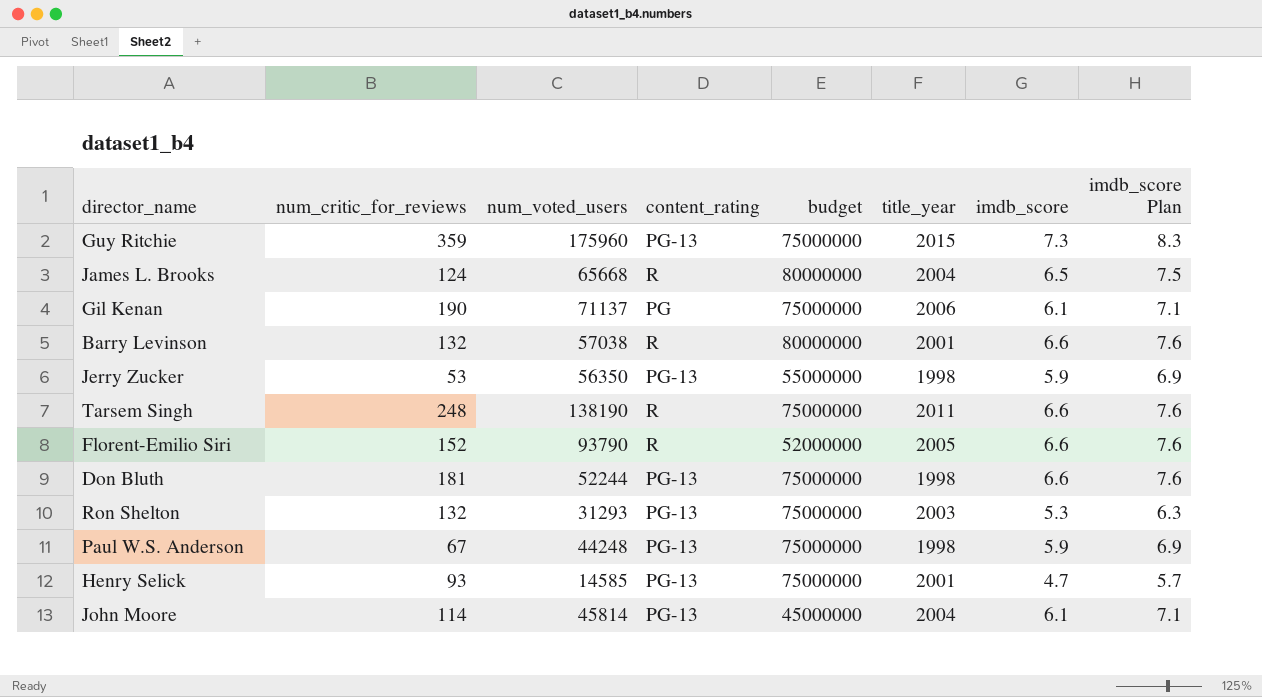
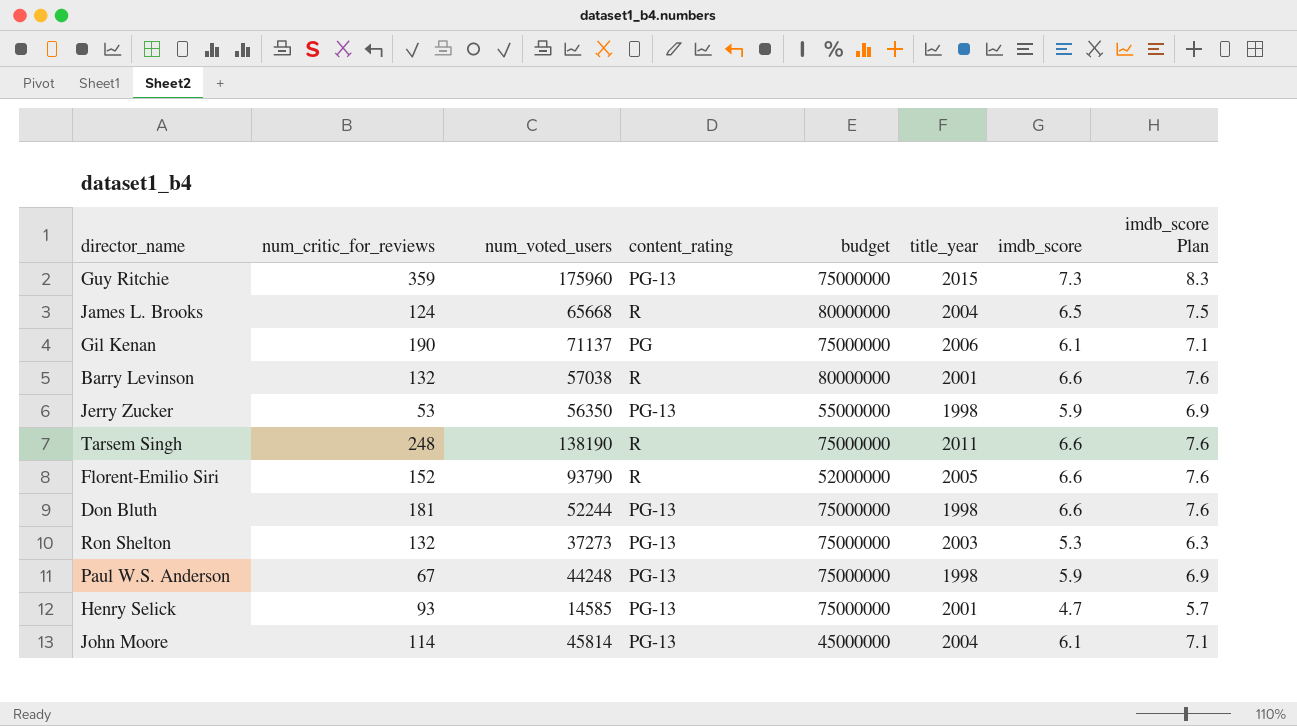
Ron Shelton | num_voted_users: 31293 -> 37273

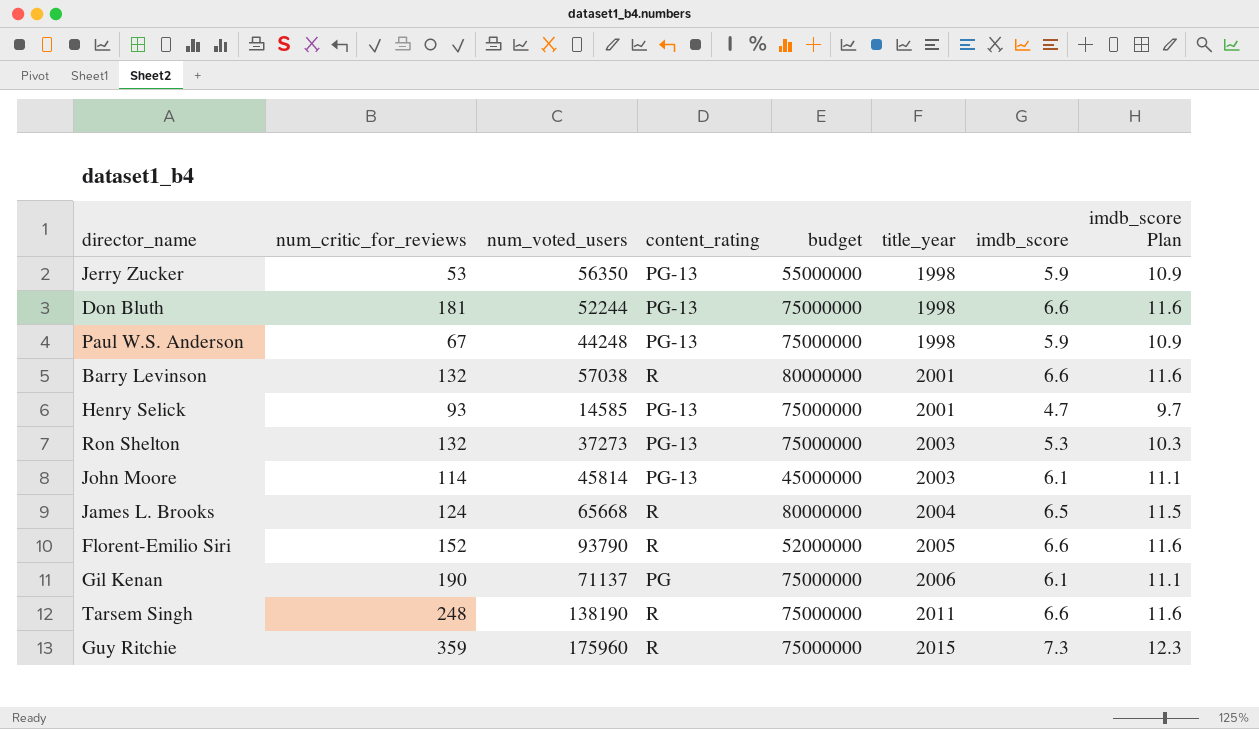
row order: none -> title_year ascending
column imdb_score Plan | formula: [imdb_score] + 1 -> [imdb_score] + 5
John Moore | title_year: 2004 -> 2003
Guy Ritchie | content_rating: PG-13 -> R

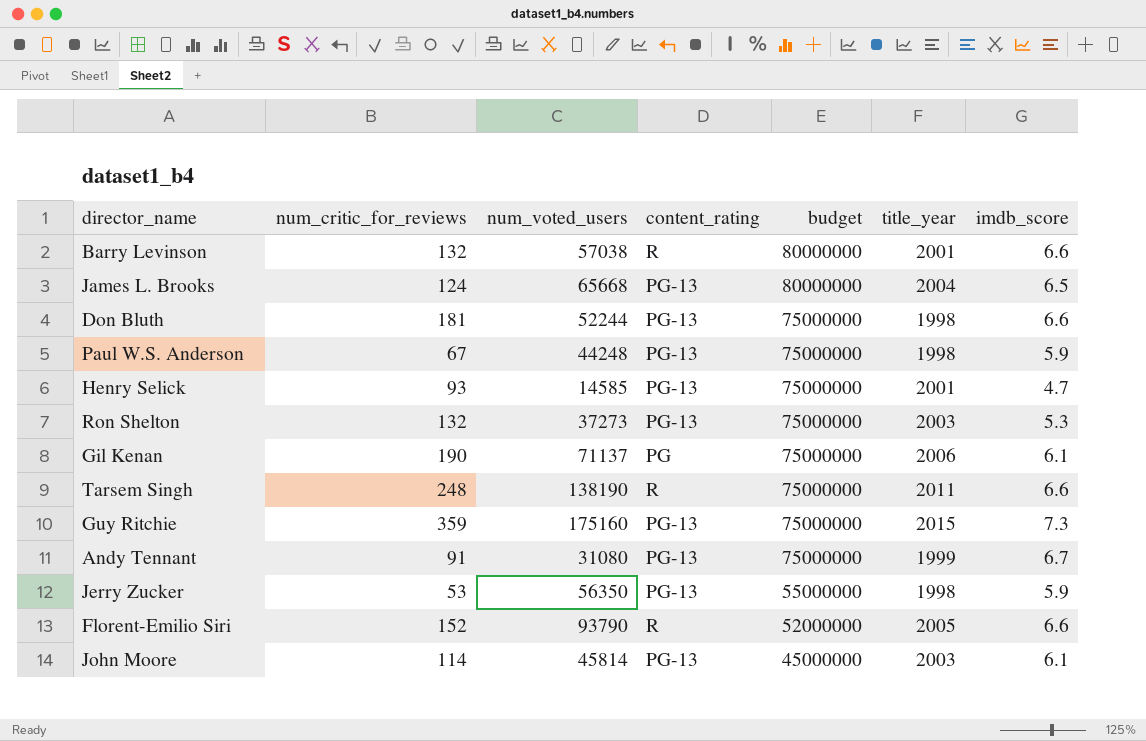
row order: title_year ascending -> budget descending
column imdb_score Plan | formula: [imdb_score] + 5 -> none
James L. Brooks | content_rating: R -> PG-13
Guy Ritchie | num_voted_users: 175960 -> 175160
Guy Ritchie | content_rating: R -> PG-13
row Andy Tennant: none -> 91 | 31080 | PG-13 | 75000000 | 1999 | 6.7

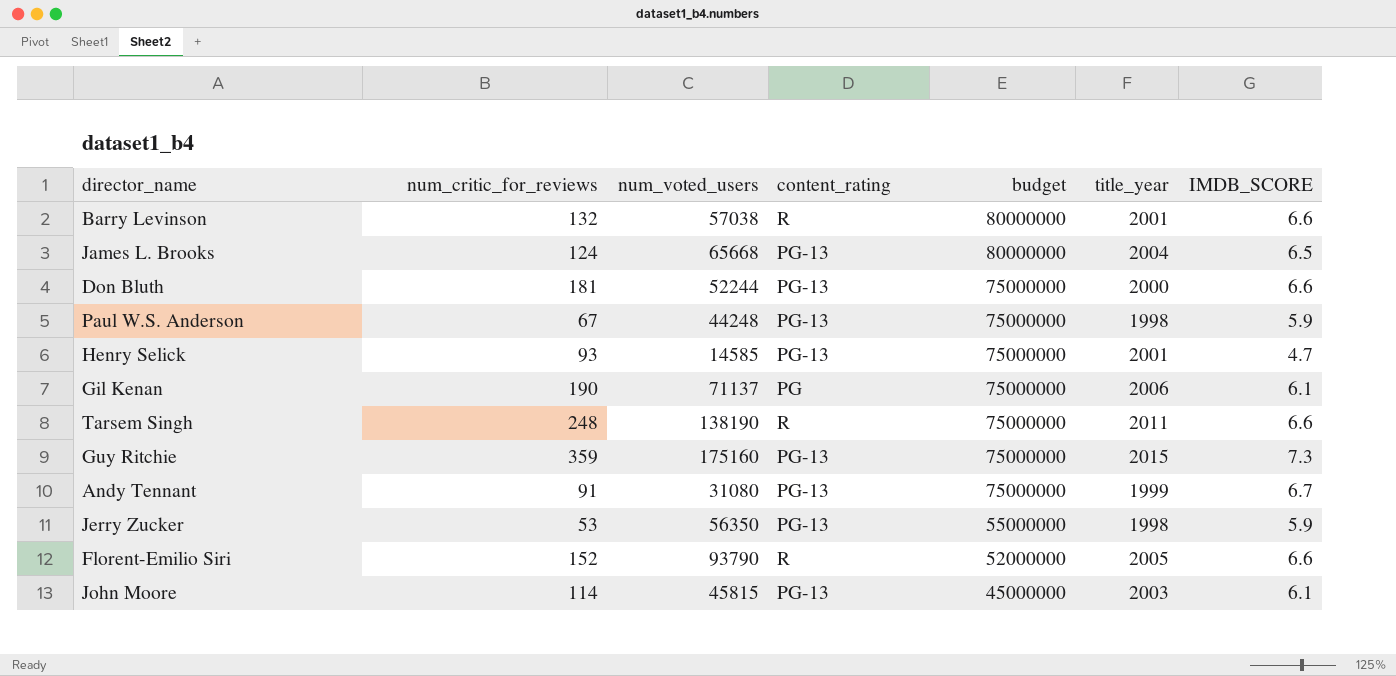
column name: imdb_score -> IMDB_SCORE
row Ron Shelton: 132 | 37273 | PG-13 | 75000000 | 2003 | 5.3 -> none
Don Bluth | title_year: 1998 -> 2000
John Moore | num_voted_users: 45814 -> 45815

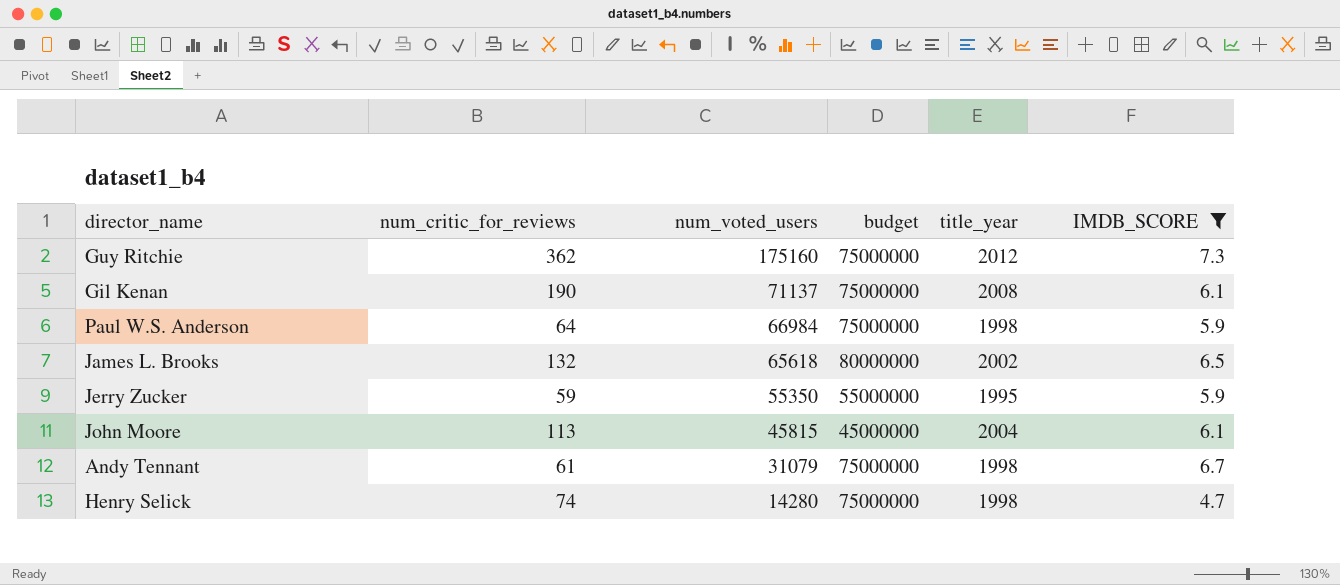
filter: none -> IMDB_SCORE != 6.6
row order: budget descending -> num_voted_users descending
column content_rating | position: 4 -> none
Guy Ritchie | num_critic_for_reviews: 359 -> 362
Guy Ritchie | title_year: 2015 -> 2012
Gil Kenan | title_year: 2006 -> 2008
Paul W.S. Anderson | num_critic_for_reviews: 67 -> 64
Paul W.S. Anderson | num_voted_users: 44248 -> 66984
James L. Brooks | num_critic_for_reviews: 124 -> 132
James L. Brooks | num_voted_users: 65668 -> 65618
James L. Brooks | title_year: 2004 -> 2002
Jerry Zucker | num_critic_for_reviews: 53 -> 59
Jerry Zucker | num_voted_users: 56350 -> 55350
Jerry Zucker | title_year: 1998 -> 1995
John Moore | num_critic_for_reviews: 114 -> 113
John Moore | title_year: 2003 -> 2004
Andy Tennant | num_critic_for_reviews: 91 -> 61
Andy Tennant | num_voted_users: 31080 -> 31079
Andy Tennant | title_year: 1999 -> 1998
Henry Selick | num_critic_for_reviews: 93 -> 74
Henry Selick | num_voted_users: 14585 -> 14280
Henry Selick | title_year: 2001 -> 1998

